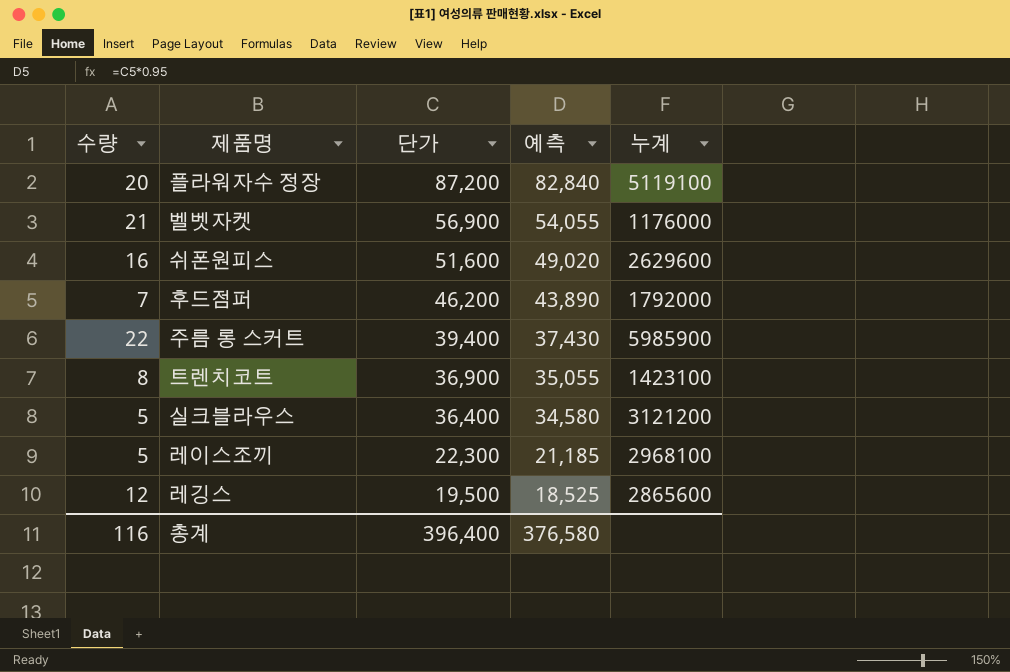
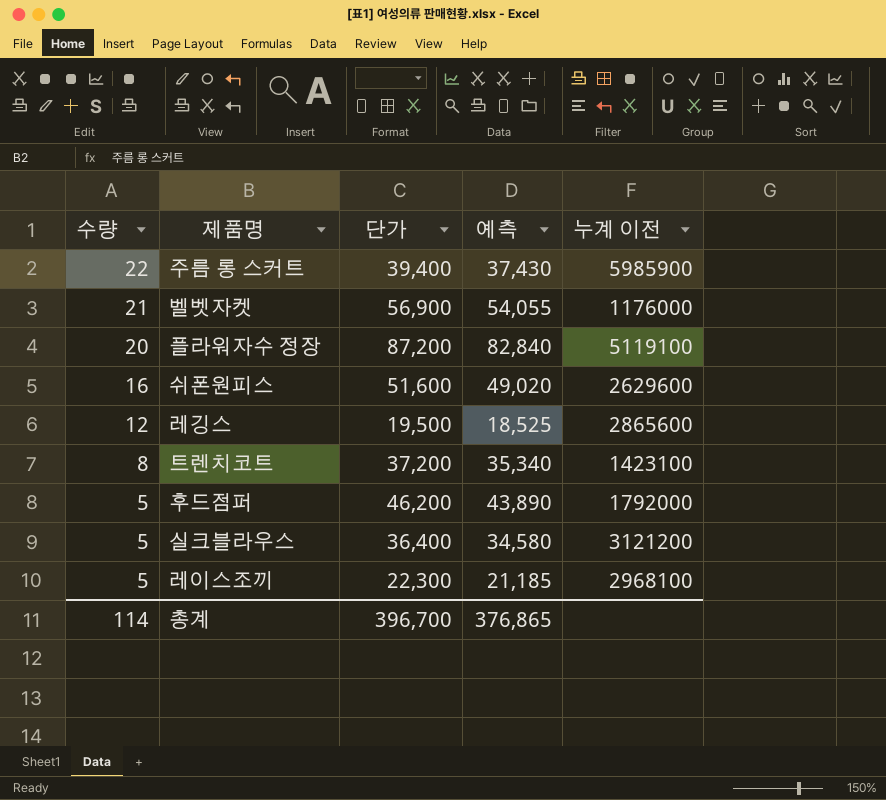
row order: 단가 descending -> 수량 descending
column name: 누계 -> 누계 이전
트렌치코트 | 단가: 36,900 -> 37,200
트렌치코트 | 예측: 35,055 -> 35,340
후드점퍼 | 수량: 7 -> 5
총계 | 수량: 116 -> 114
총계 | 단가: 396,400 -> 396,700
총계 | 예측: 376,580 -> 376,865

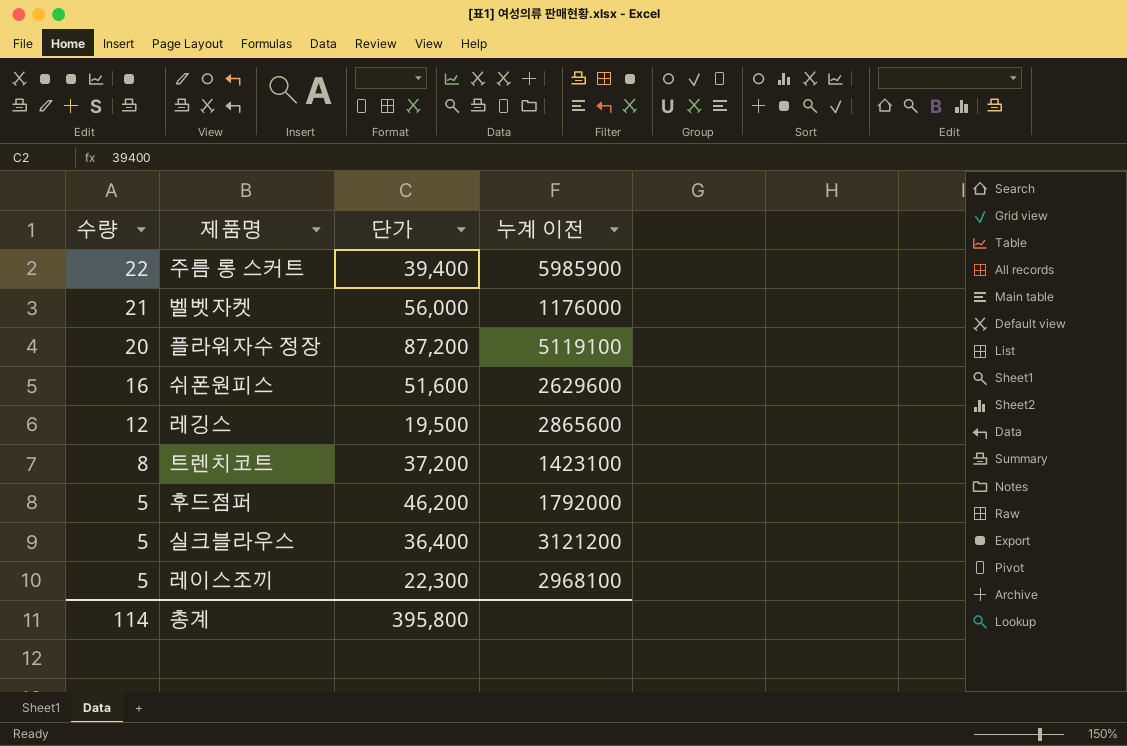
column 예측 | formula: [단가] * 0.95 -> none
벨벳자켓 | 단가: 56,900 -> 56,000
총계 | 단가: 396,700 -> 395,800

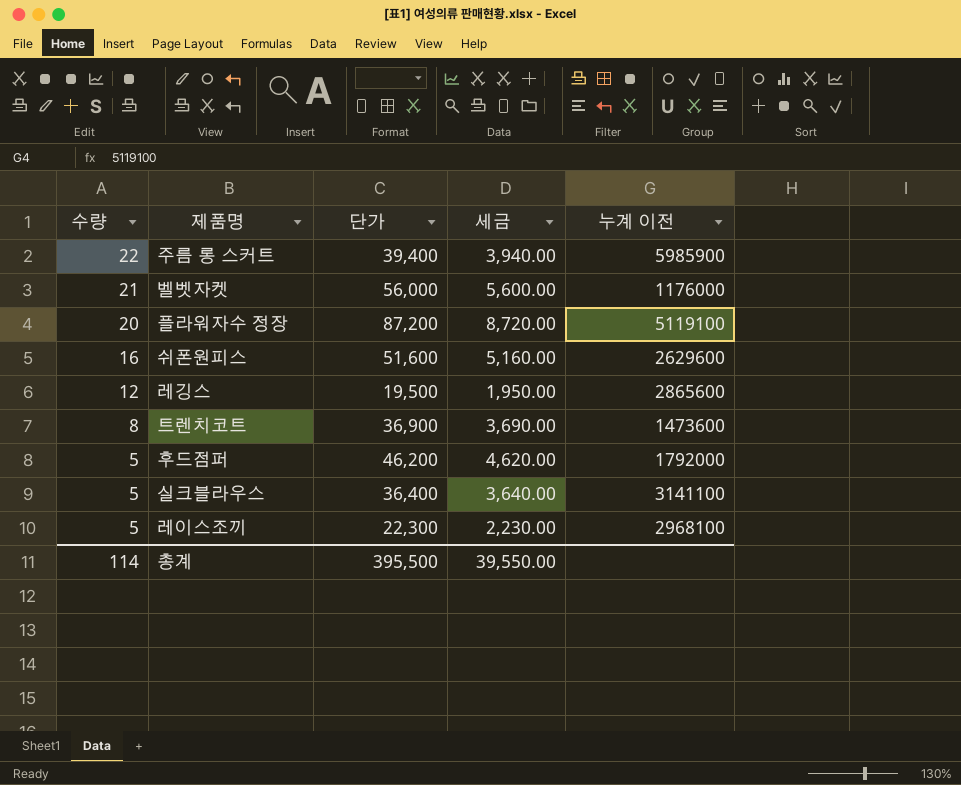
column 세금 | formula: none -> [단가] * 0.1
트렌치코트 | 단가: 37,200 -> 36,900
트렌치코트 | 누계 이전: 1423100 -> 1473600
실크블라우스 | 누계 이전: 3121200 -> 3141100
총계 | 단가: 395,800 -> 395,500

